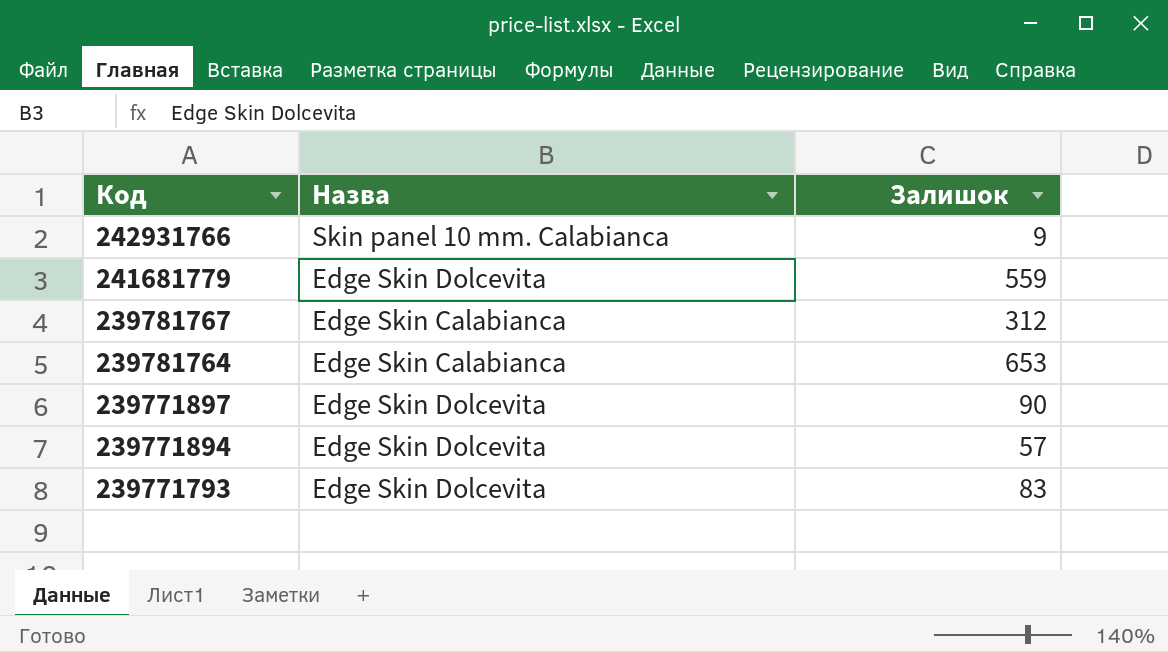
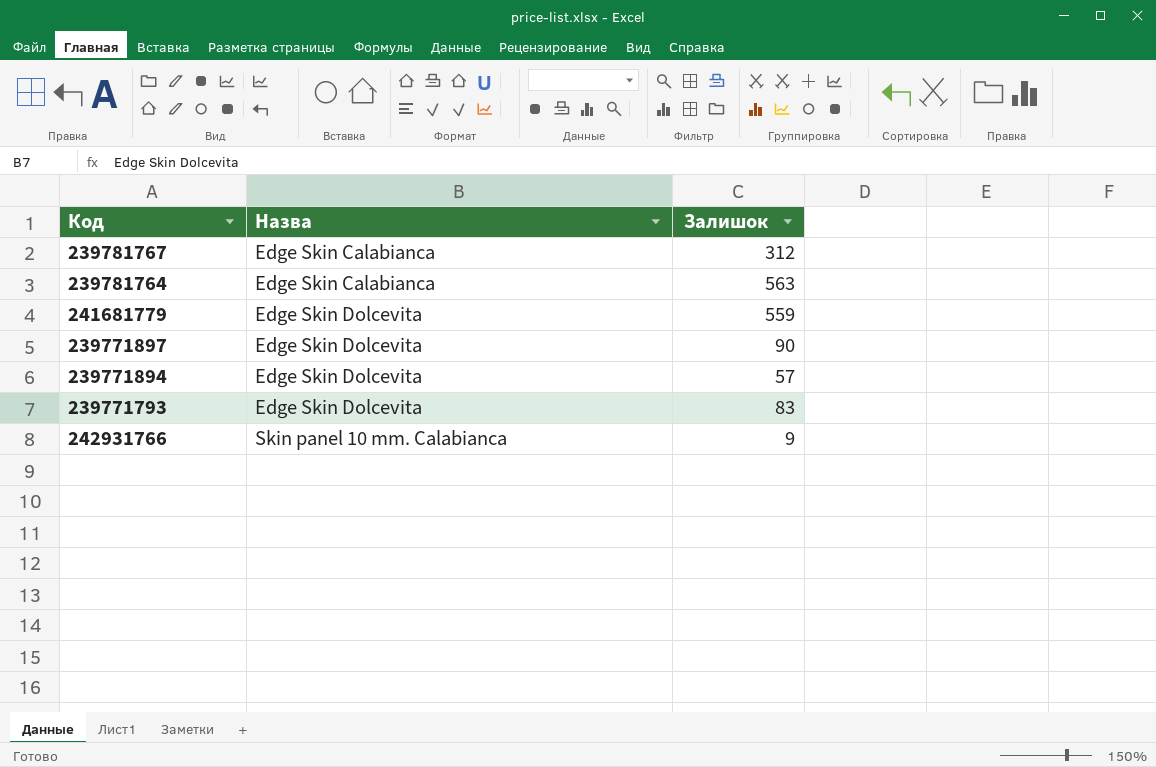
row order: Код descending -> Назва ascending
239781764 | Залишок: 653 -> 563

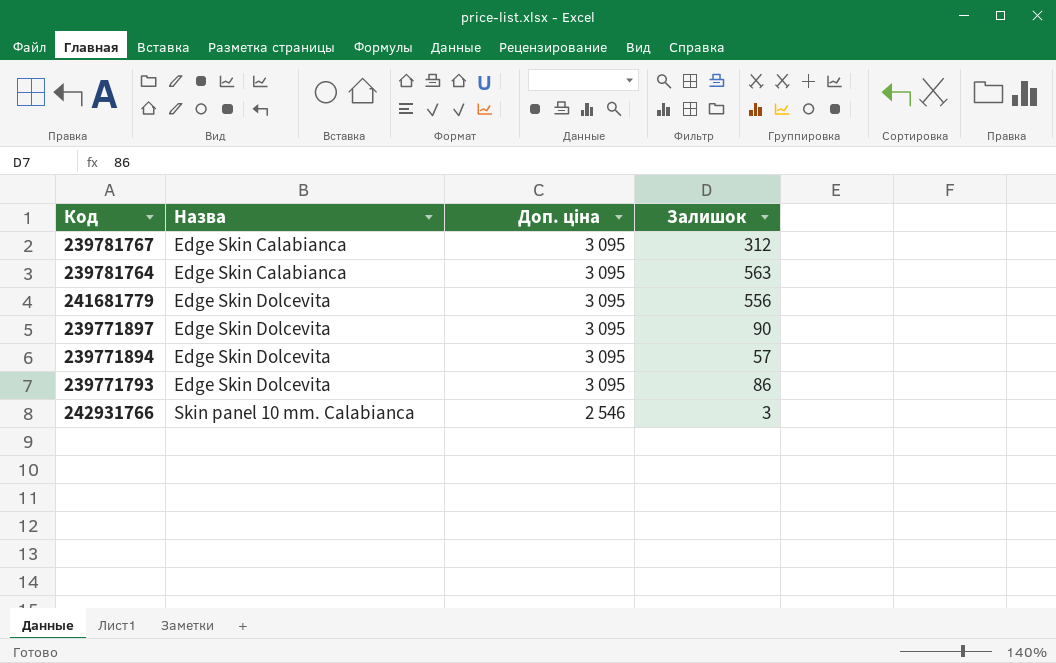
column Доп. ціна | position: none -> 3
241681779 | Залишок: 559 -> 556
239771793 | Залишок: 83 -> 86
242931766 | Залишок: 9 -> 3

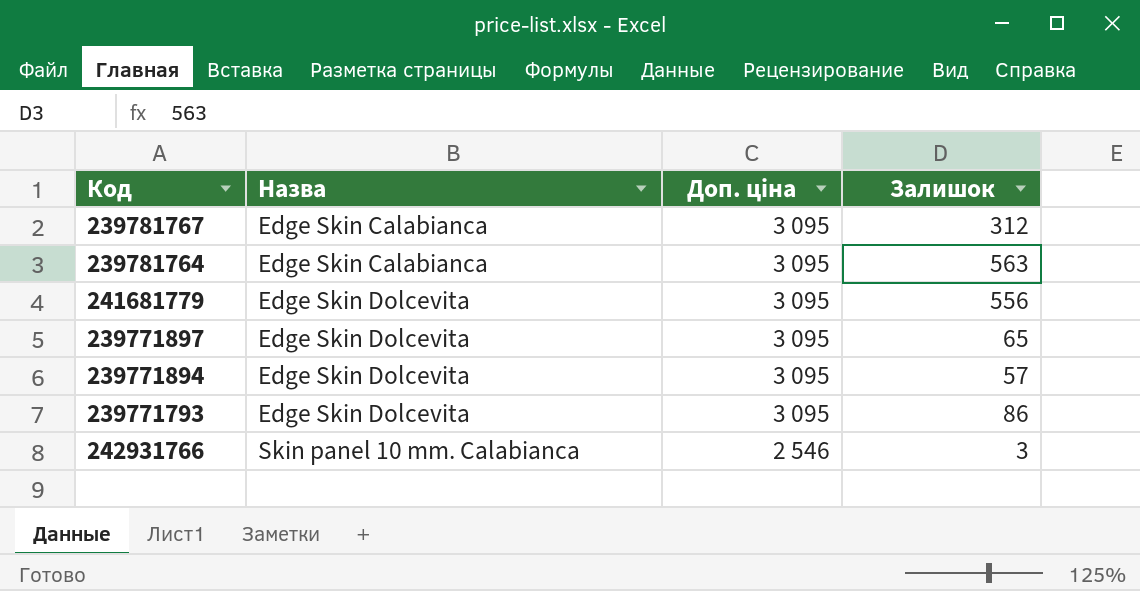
239771897 | Залишок: 90 -> 65

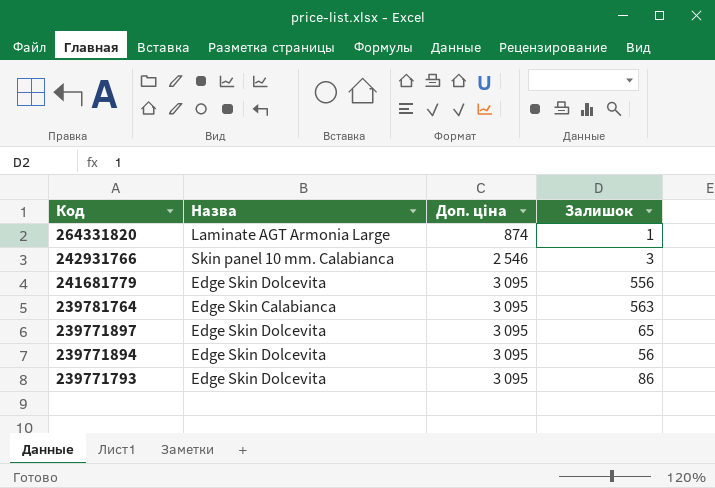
row order: Назва ascending -> Код descending
row 239781767: Edge Skin Calabianca | 3 095 | 312 -> none
row 264331820: none -> Laminate AGT Armonia Large | 874 | 1
239771894 | Залишок: 57 -> 56

